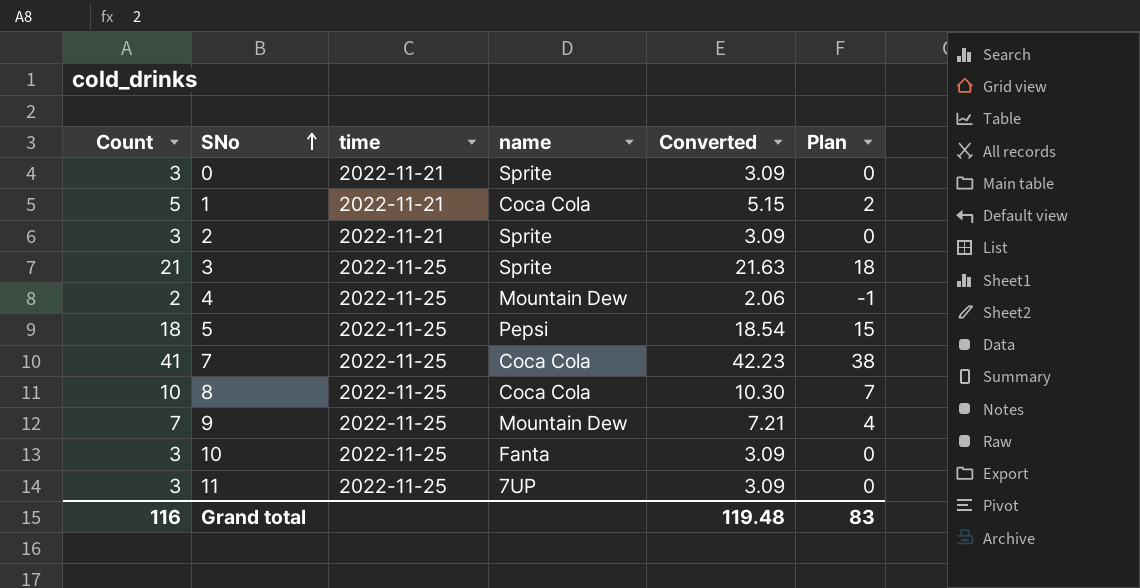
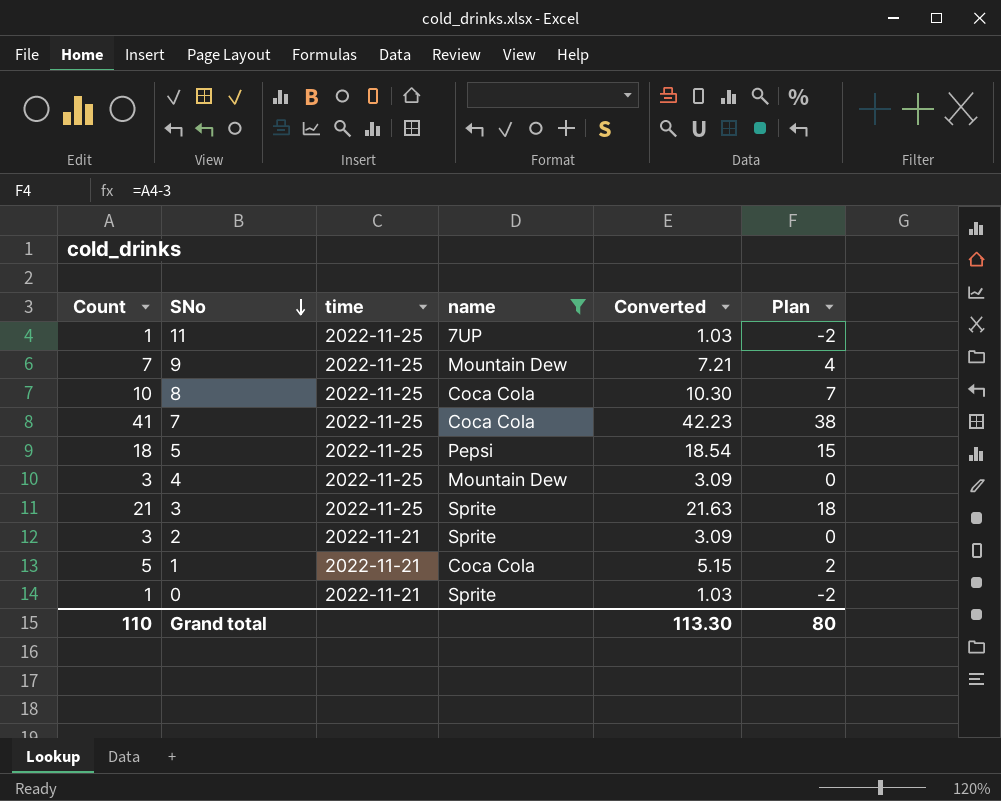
filter: none -> name != Fanta
row order: SNo ascending -> SNo descending
11 | Count: 3 -> 1
11 | Converted: 3.09 -> 1.03
11 | Plan: 0 -> -2
4 | Count: 2 -> 3
4 | Converted: 2.06 -> 3.09
4 | Plan: -1 -> 0
0 | Count: 3 -> 1
0 | Converted: 3.09 -> 1.03
0 | Plan: 0 -> -2
Grand total | Count: 116 -> 110
Grand total | Converted: 119.48 -> 113.30
Grand total | Plan: 83 -> 80

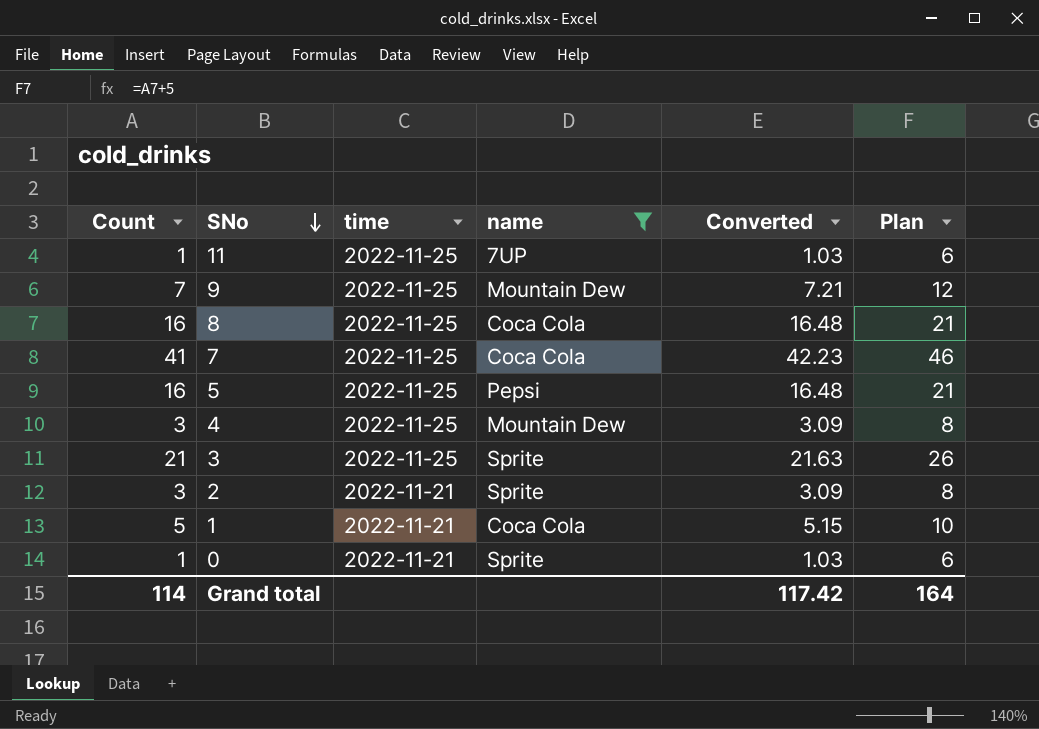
column Plan | formula: [Count] - 3 -> [Count] + 5
8 | Count: 10 -> 16
8 | Converted: 10.30 -> 16.48
5 | Count: 18 -> 16
5 | Converted: 18.54 -> 16.48
Grand total | Count: 110 -> 114
Grand total | Converted: 113.30 -> 117.42
Grand total | Plan: 80 -> 164

